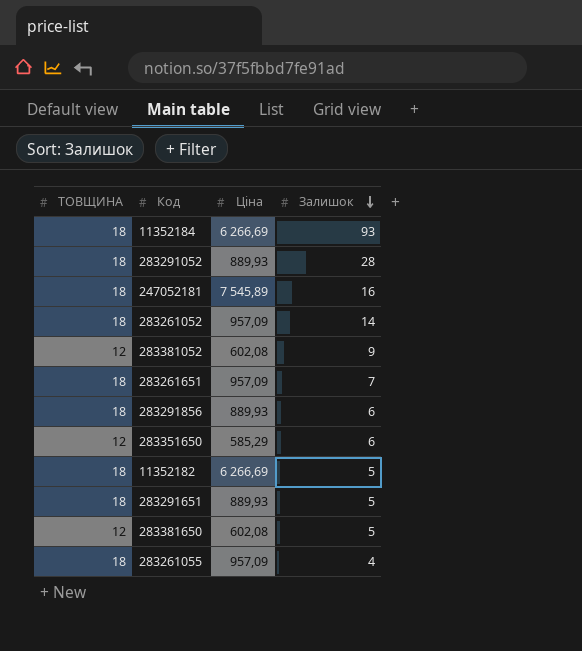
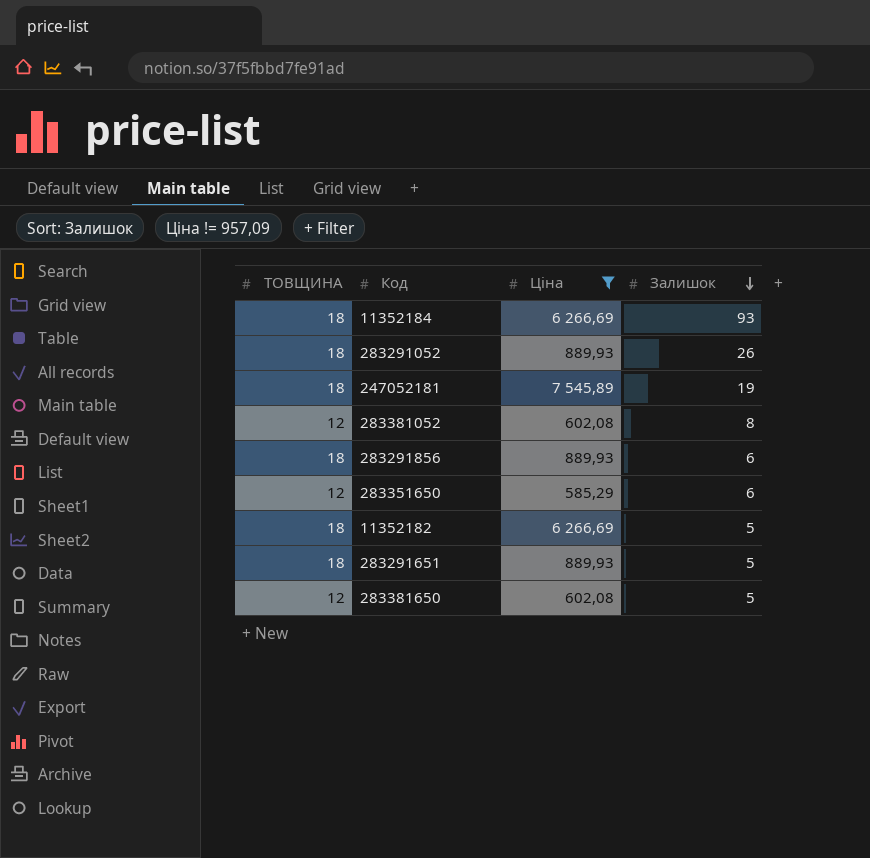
filter: none -> Ціна != 957,09
283291052 | Залишок: 28 -> 26
247052181 | Залишок: 16 -> 19
283381052 | Залишок: 9 -> 8

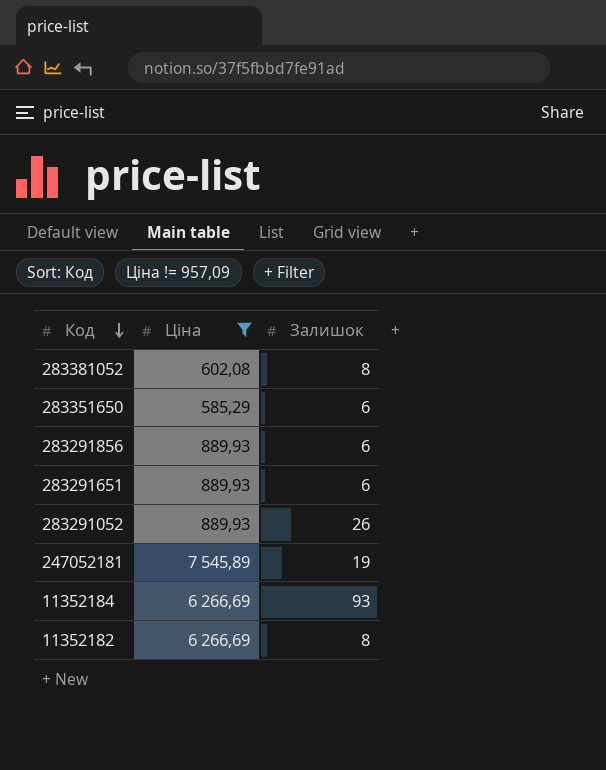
row order: Залишок descending -> Код descending
column ТОВЩИНА | position: 1 -> none
row 283381650: 12 | 602,08 | 5 -> none
283291651 | Залишок: 5 -> 6
11352182 | Залишок: 5 -> 8

